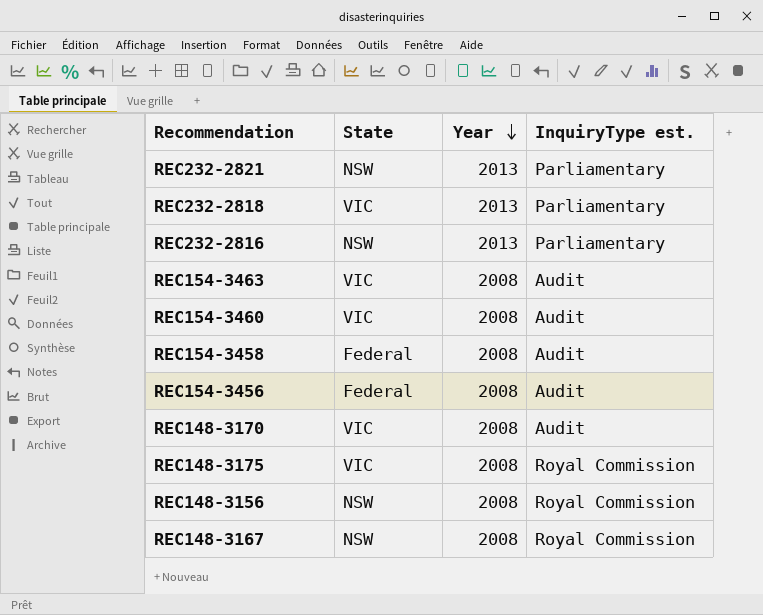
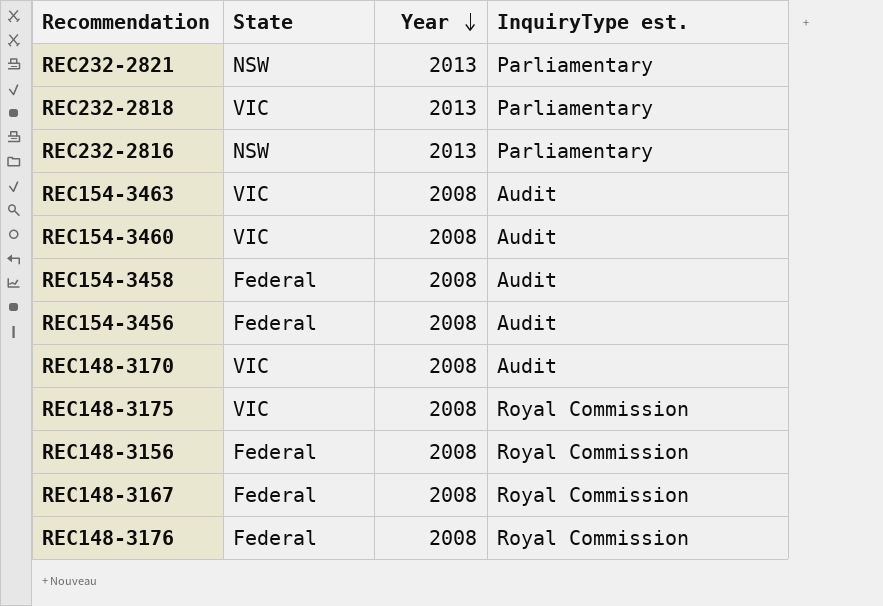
REC148-3156 | State: NSW -> Federal
REC148-3167 | State: NSW -> Federal
row REC148-3176: none -> Federal | 2008 | Royal Commission

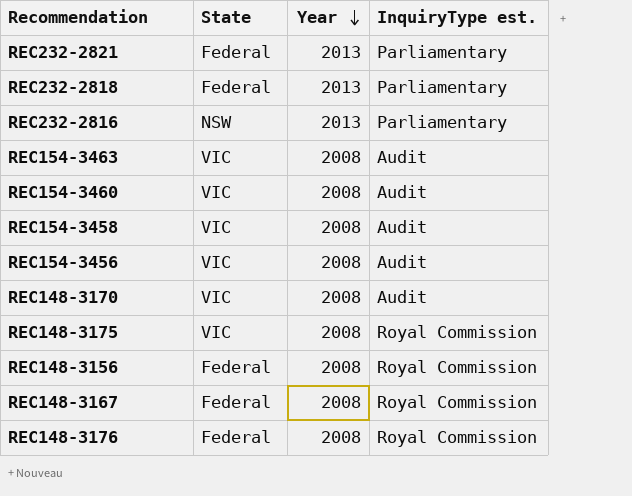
REC232-2821 | State: NSW -> Federal
REC232-2818 | State: VIC -> Federal
REC154-3458 | State: Federal -> VIC
REC154-3456 | State: Federal -> VIC

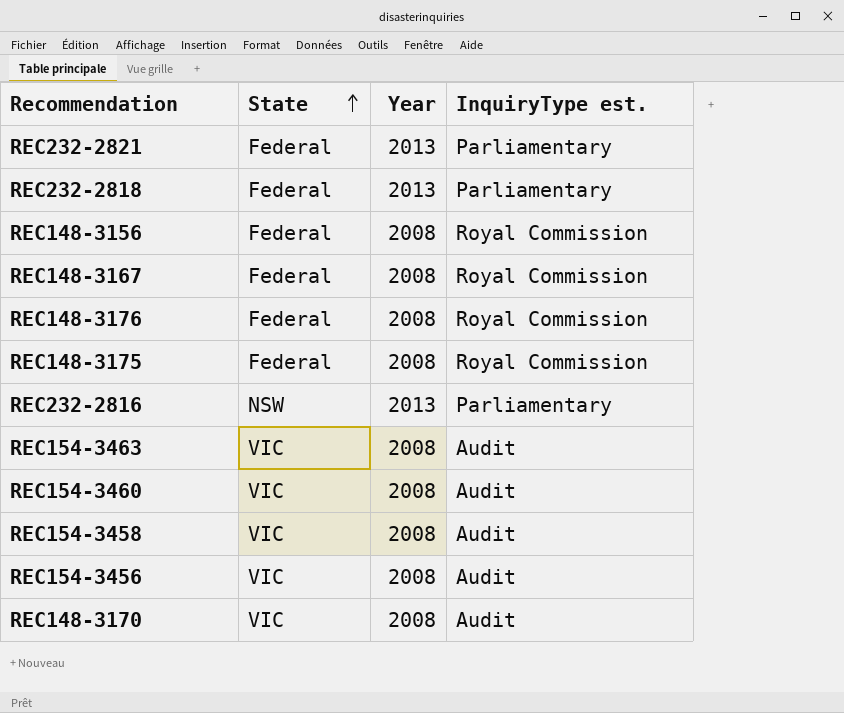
row order: Year descending -> State ascending
REC148-3175 | State: VIC -> Federal

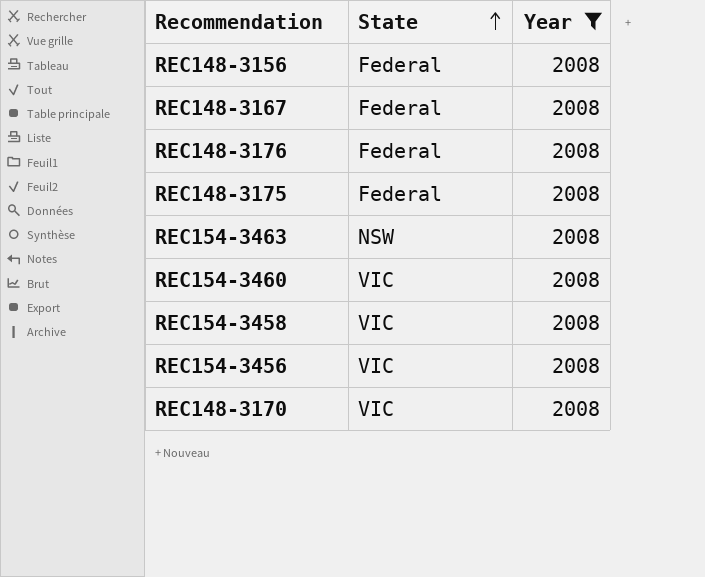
filter: none -> Year = 2008
column InquiryType est. | position: 4 -> none
REC154-3463 | State: VIC -> NSW

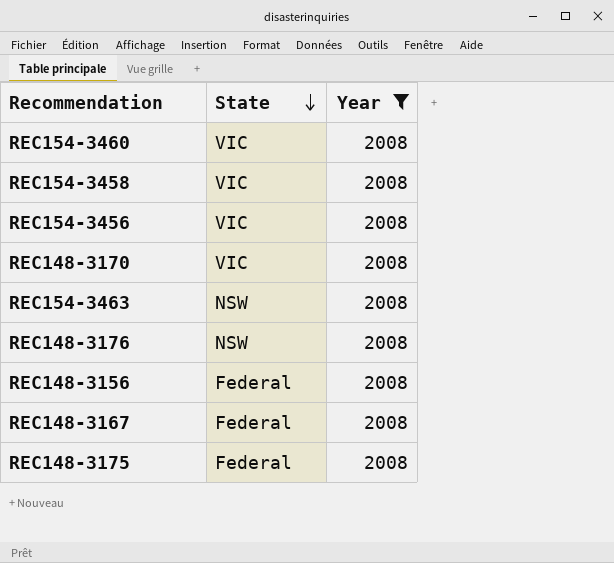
row order: State ascending -> State descending
REC148-3176 | State: Federal -> NSW

